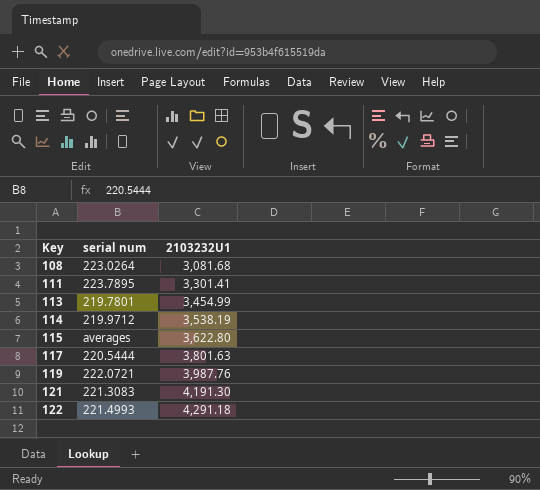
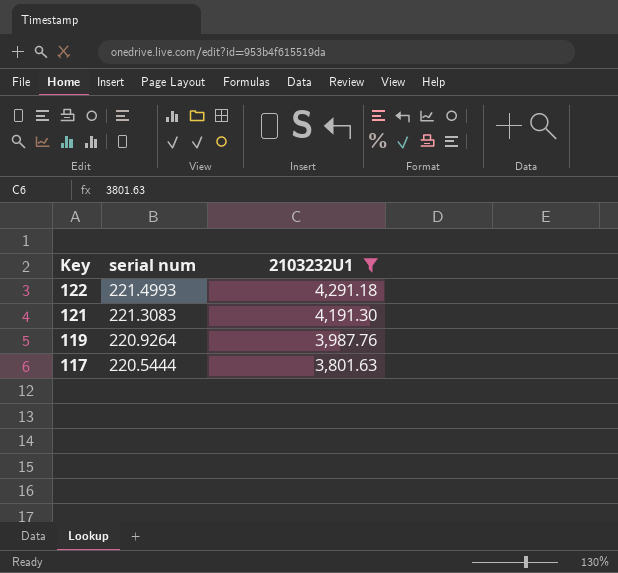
filter: none -> 2103232U1 >= 3,801.63
row order: Key ascending -> Key descending
119 | serial num: 222.0721 -> 220.9264

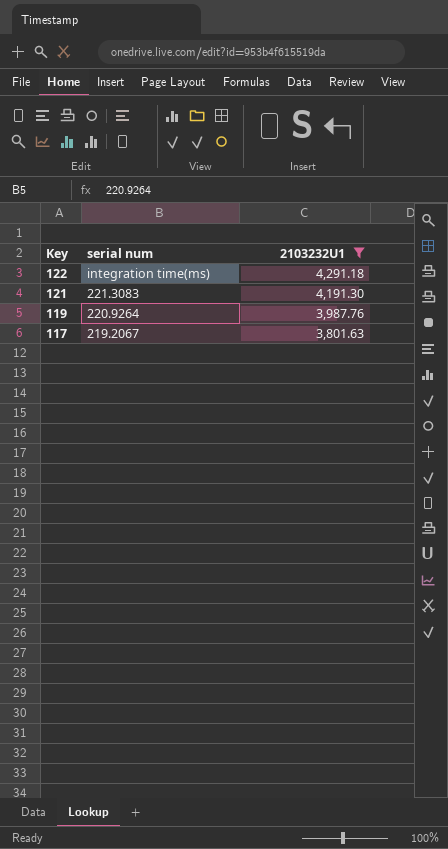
122 | serial num: 221.4993 -> integration time(ms)
117 | serial num: 220.5444 -> 219.2067

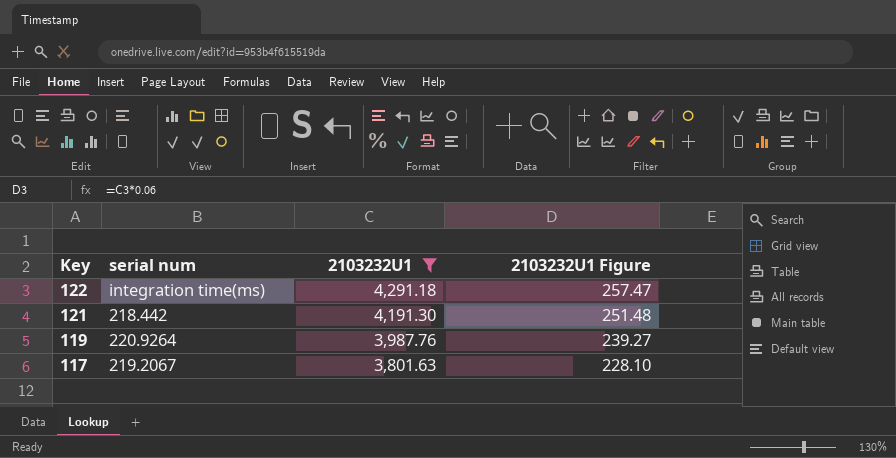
column 2103232U1 Figure | formula: none -> [2103232U1] * 0.06
121 | serial num: 221.3083 -> 218.442

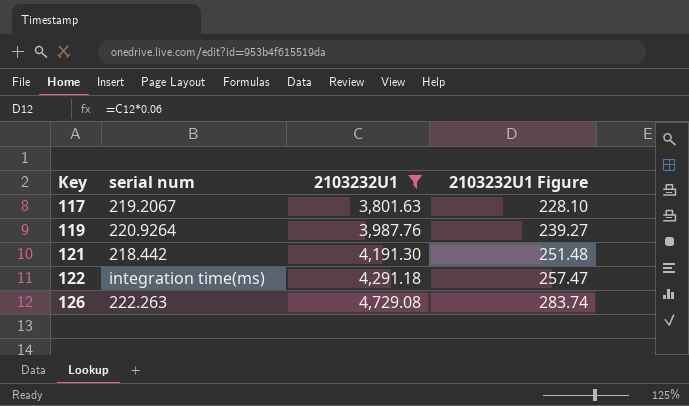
row order: Key descending -> Key ascending
row 126: none -> 222.263 | 4,729.08 | 283.74

